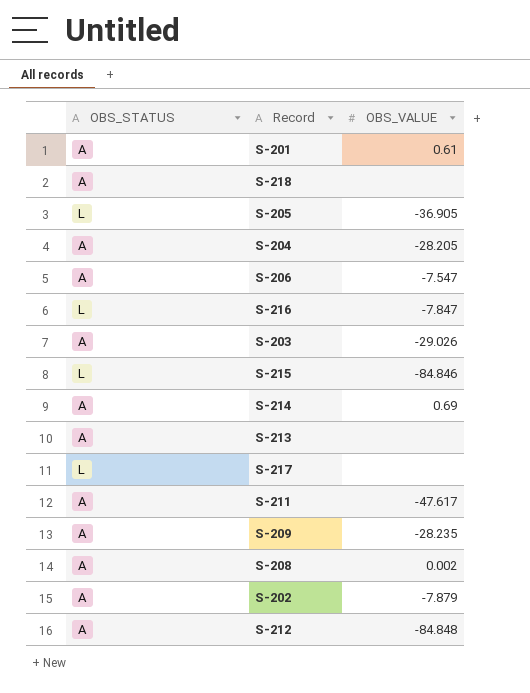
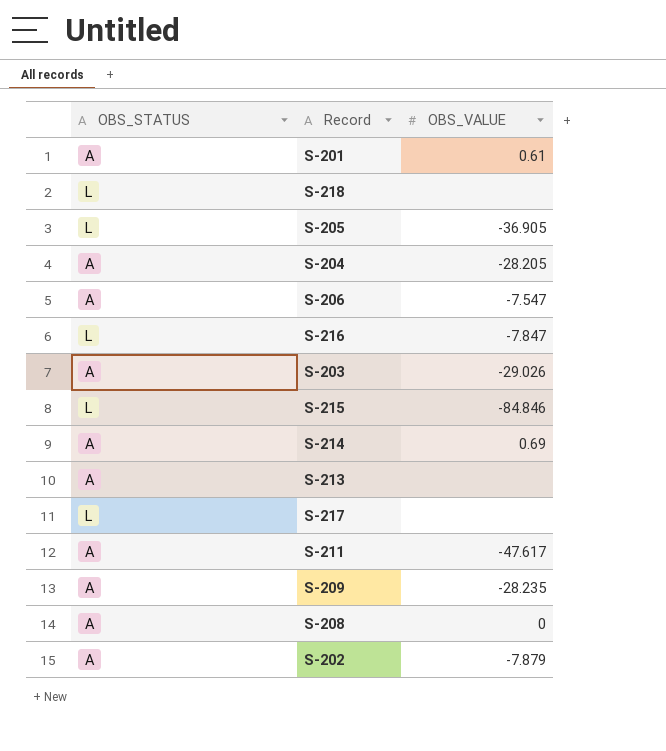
row S-212: A | -84.848 -> none
S-218 | OBS_STATUS: A -> L
S-208 | OBS_VALUE: 0.002 -> 0

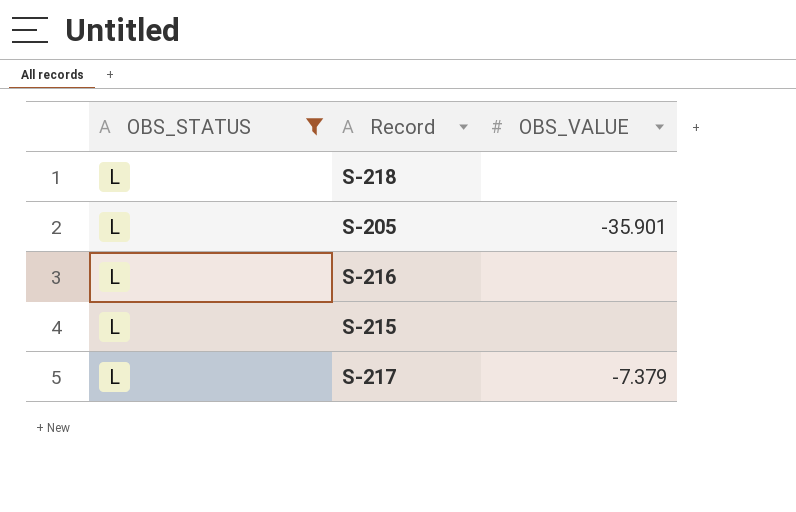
filter: none -> OBS_STATUS = L
S-205 | OBS_VALUE: -36.905 -> -35.901
S-216 | OBS_VALUE: -7.847 -> none
S-215 | OBS_VALUE: -84.846 -> none
S-217 | OBS_VALUE: none -> -7.379

